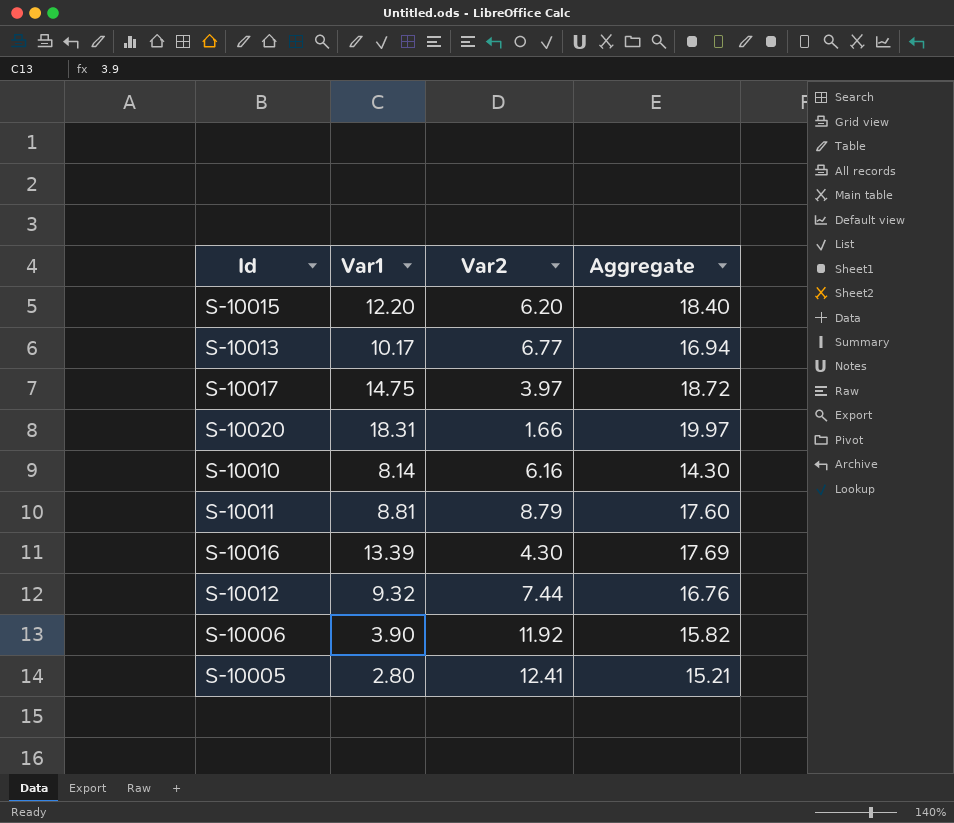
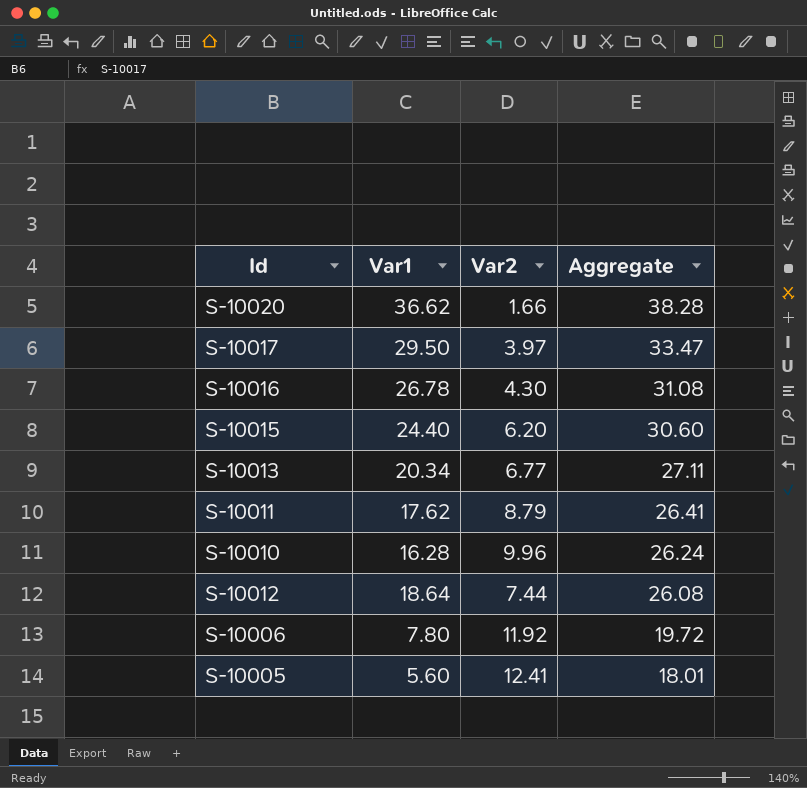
row order: none -> Aggregate descending
S-10020 | Var1: 18.31 -> 36.62
S-10020 | Aggregate: 19.97 -> 38.28
S-10017 | Var1: 14.75 -> 29.50
S-10017 | Aggregate: 18.72 -> 33.47
S-10016 | Var1: 13.39 -> 26.78
S-10016 | Aggregate: 17.69 -> 31.08
S-10015 | Var1: 12.20 -> 24.40
S-10015 | Aggregate: 18.40 -> 30.60
S-10013 | Var1: 10.17 -> 20.34
S-10013 | Aggregate: 16.94 -> 27.11
S-10011 | Var1: 8.81 -> 17.62
S-10011 | Aggregate: 17.60 -> 26.41
S-10010 | Var1: 8.14 -> 16.28
S-10010 | Var2: 6.16 -> 9.96
S-10010 | Aggregate: 14.30 -> 26.24
S-10012 | Var1: 9.32 -> 18.64
S-10012 | Aggregate: 16.76 -> 26.08
S-10006 | Var1: 3.90 -> 7.80
S-10006 | Aggregate: 15.82 -> 19.72
S-10005 | Var1: 2.80 -> 5.60
S-10005 | Aggregate: 15.21 -> 18.01

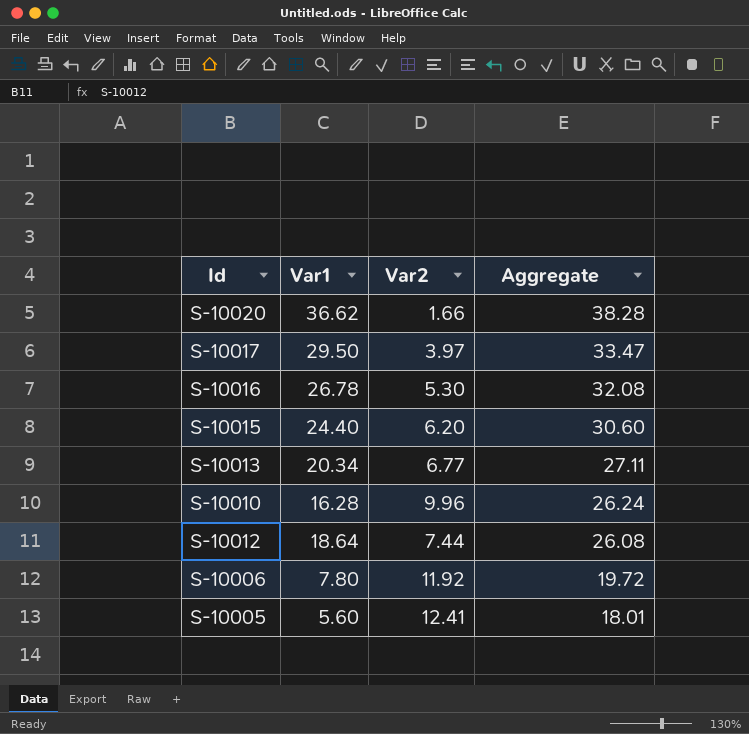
row S-10011: 17.62 | 8.79 | 26.41 -> none
S-10016 | Var2: 4.30 -> 5.30
S-10016 | Aggregate: 31.08 -> 32.08

